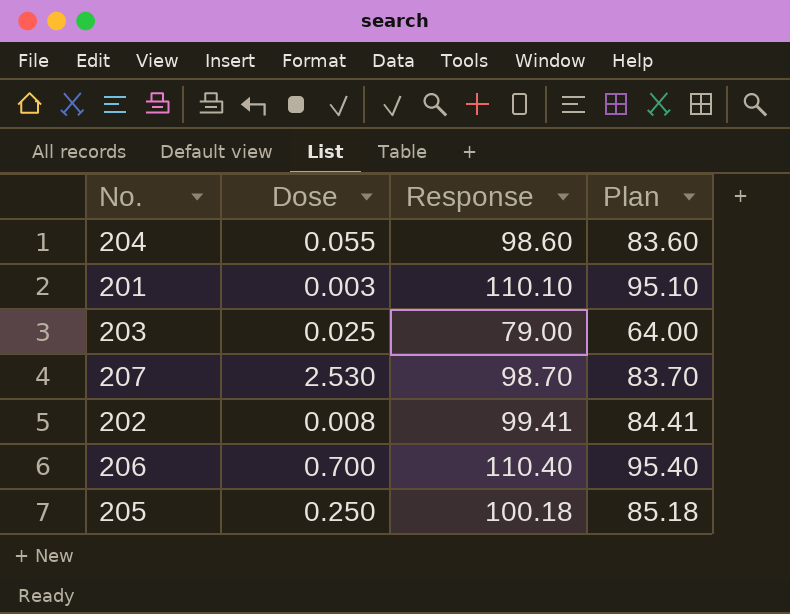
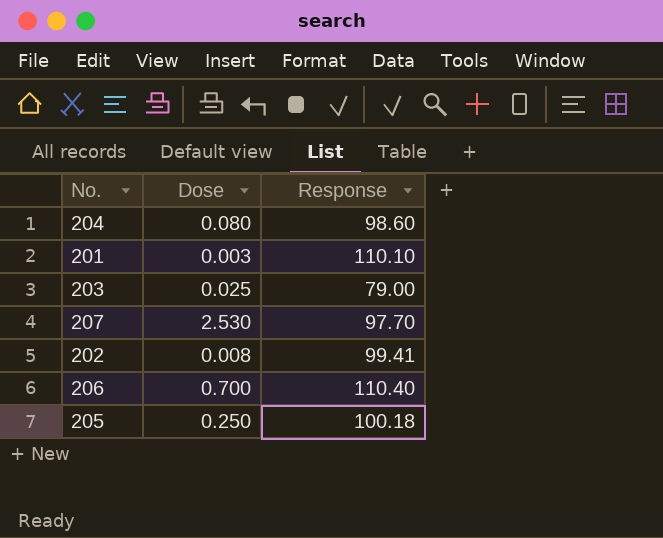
column Plan | formula: [Response] - 15 -> none
204 | Dose: 0.055 -> 0.080
207 | Response: 98.70 -> 97.70

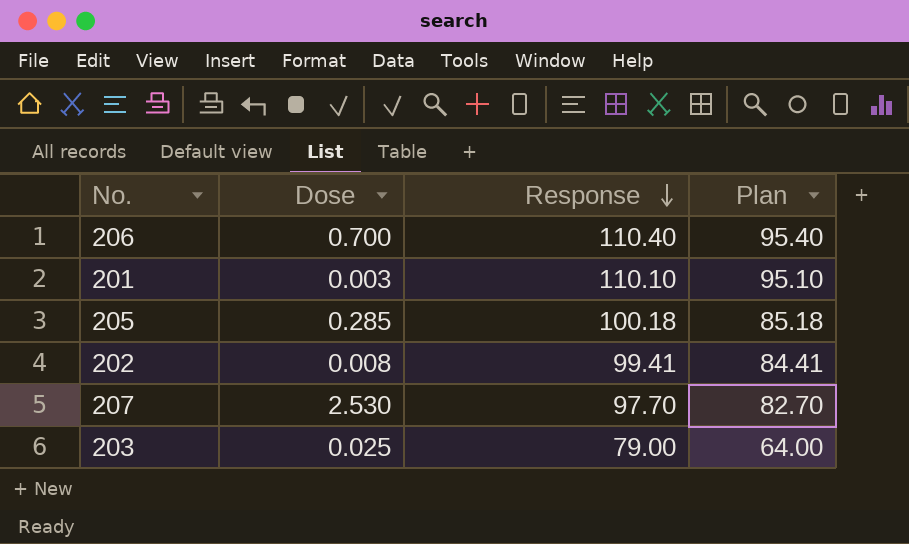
row order: none -> Response descending
column Plan | formula: none -> [Response] - 15
row 204: 0.080 | 98.60 -> none
205 | Dose: 0.250 -> 0.285

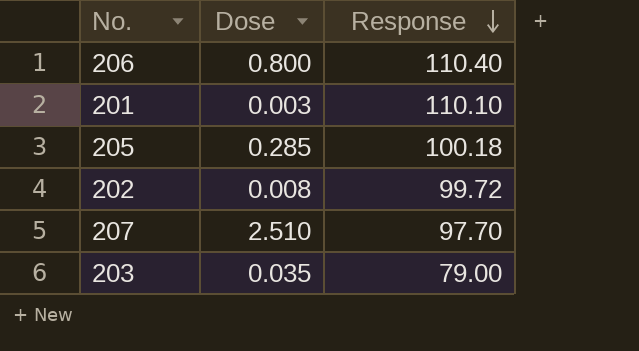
column Plan | formula: [Response] - 15 -> none
206 | Dose: 0.700 -> 0.800
202 | Response: 99.41 -> 99.72
207 | Dose: 2.530 -> 2.510
203 | Dose: 0.025 -> 0.035

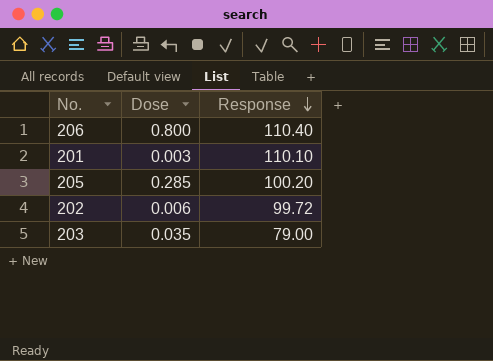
row 207: 2.510 | 97.70 -> none
205 | Response: 100.18 -> 100.20
202 | Dose: 0.008 -> 0.006

